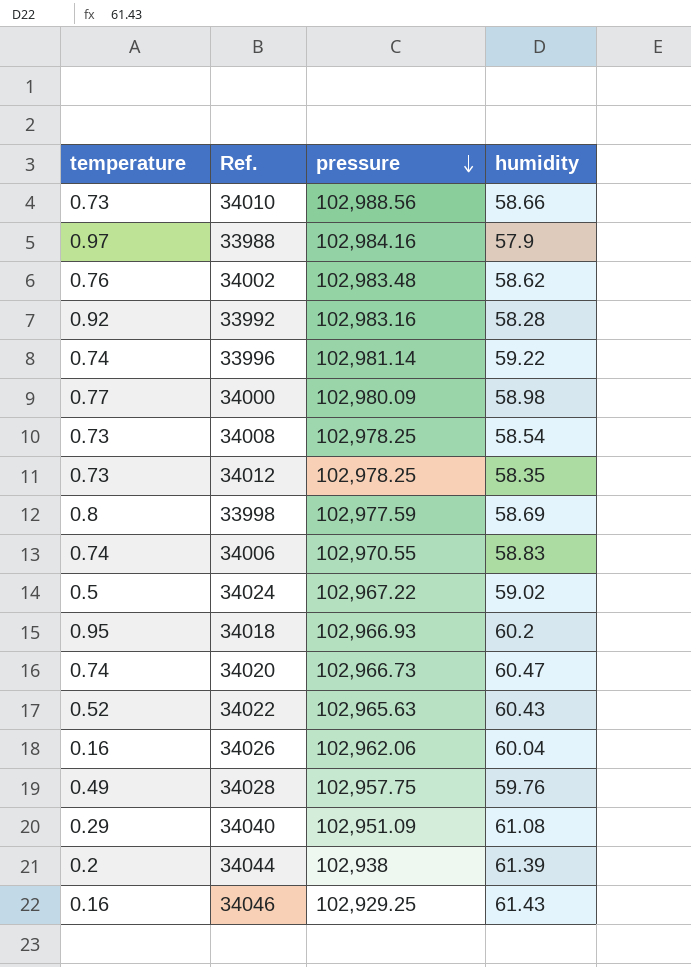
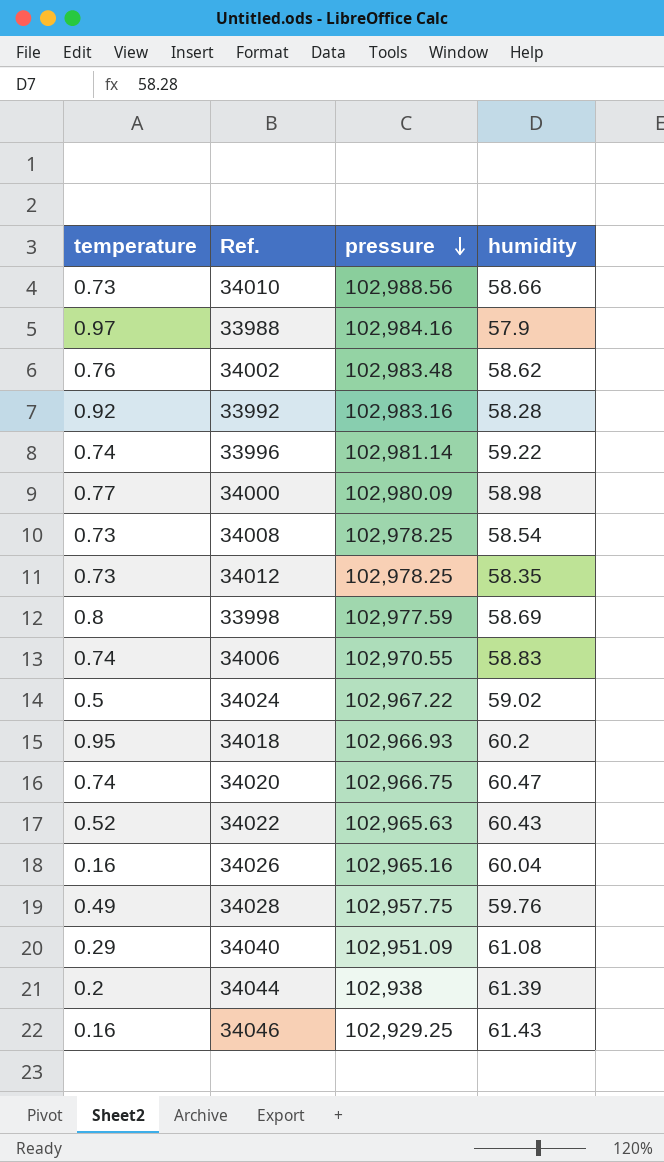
34020 | pressure: 102,966.73 -> 102,966.75
34026 | pressure: 102,962.06 -> 102,965.16

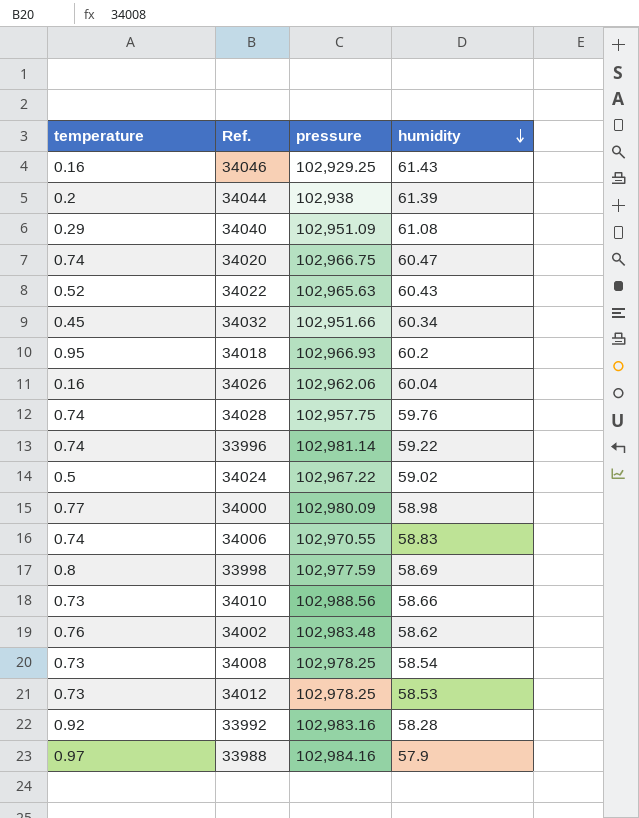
row order: pressure descending -> humidity descending
row 34032: none -> 0.45 | 102,951.66 | 60.34
34026 | pressure: 102,965.16 -> 102,962.06
34028 | temperature: 0.49 -> 0.74
34012 | humidity: 58.35 -> 58.53

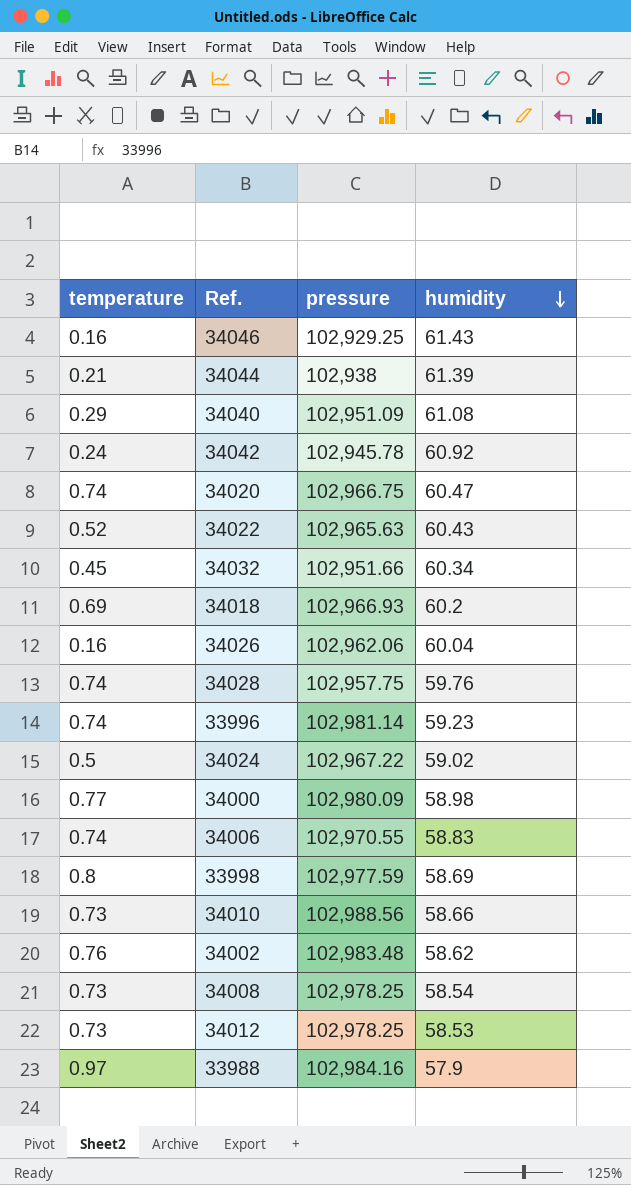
row 33992: 0.92 | 102,983.16 | 58.28 -> none
34044 | temperature: 0.2 -> 0.21
row 34042: none -> 0.24 | 102,945.78 | 60.92
34018 | temperature: 0.95 -> 0.69
33996 | humidity: 59.22 -> 59.23

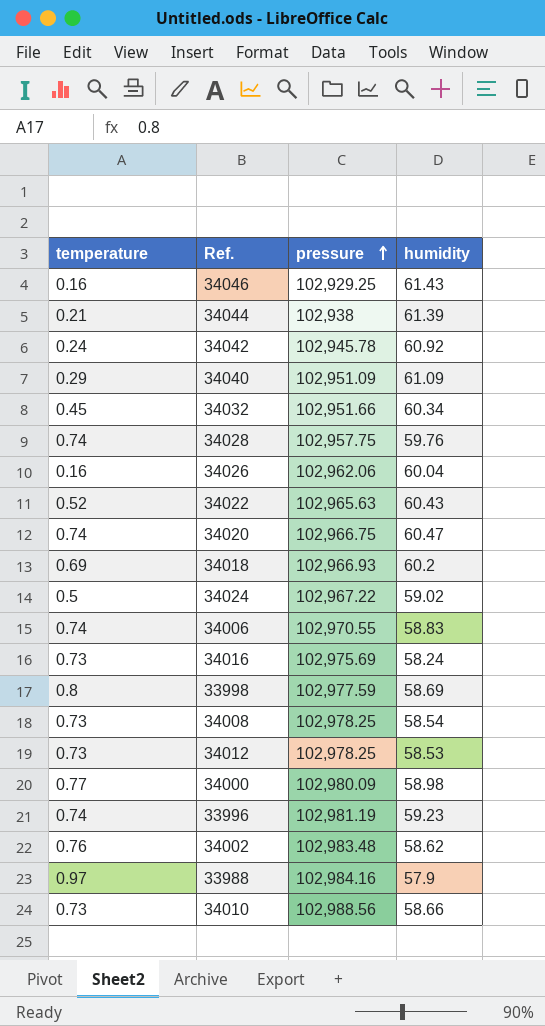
row order: humidity descending -> pressure ascending
34040 | humidity: 61.08 -> 61.09
row 34016: none -> 0.73 | 102,975.69 | 58.24
33996 | pressure: 102,981.14 -> 102,981.19

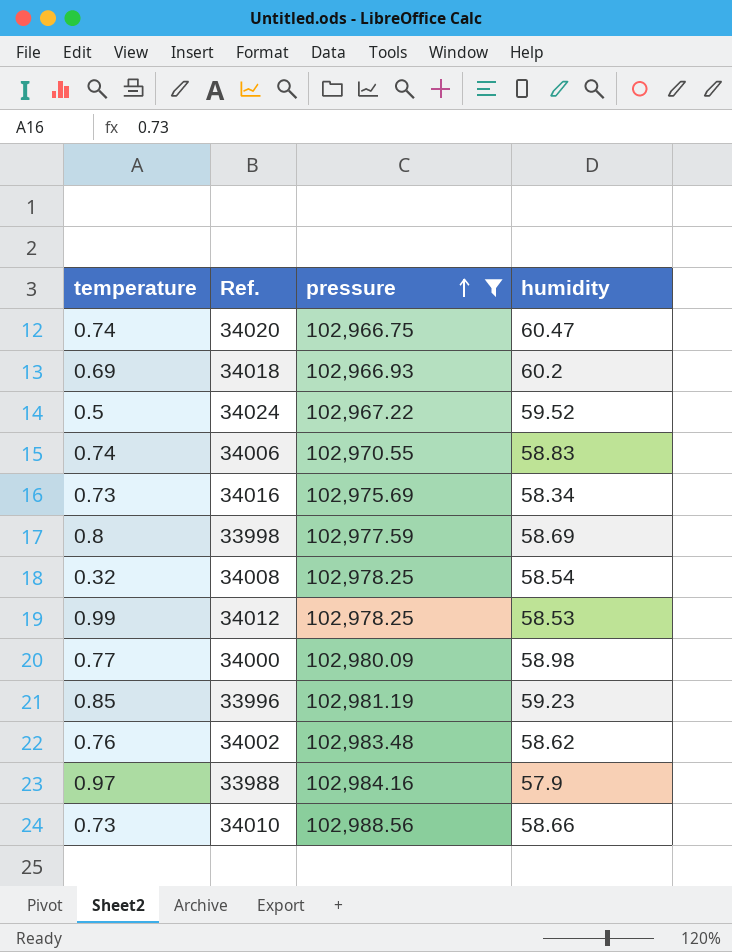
filter: none -> pressure >= 102,966.75
34024 | humidity: 59.02 -> 59.52
34016 | humidity: 58.24 -> 58.34
34008 | temperature: 0.73 -> 0.32
34012 | temperature: 0.73 -> 0.99
33996 | temperature: 0.74 -> 0.85

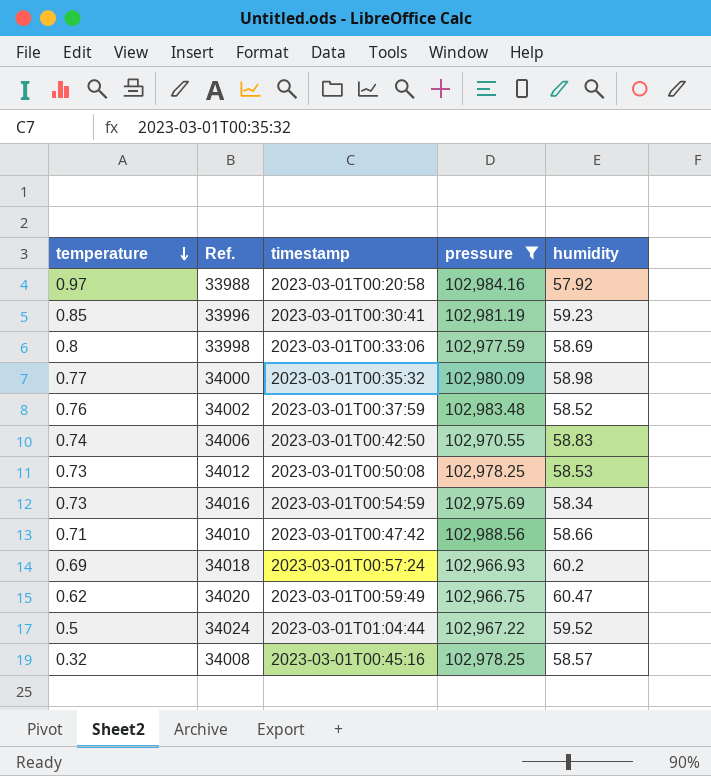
row order: pressure ascending -> temperature descending
column timestamp | position: none -> 3
33988 | humidity: 57.9 -> 57.92
34002 | humidity: 58.62 -> 58.52
34012 | temperature: 0.99 -> 0.73
34010 | temperature: 0.73 -> 0.71
34020 | temperature: 0.74 -> 0.62
34008 | humidity: 58.54 -> 58.57

